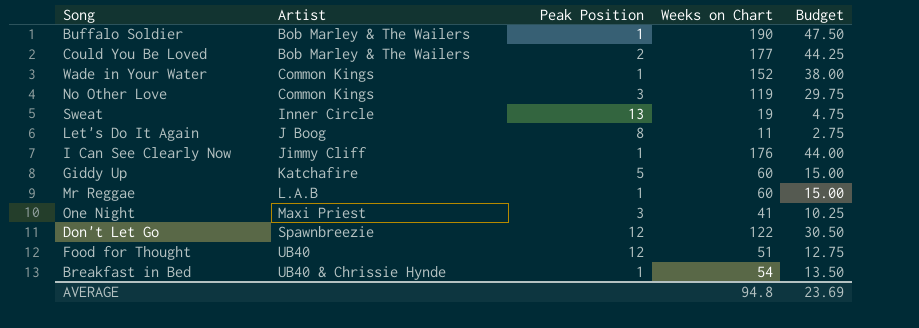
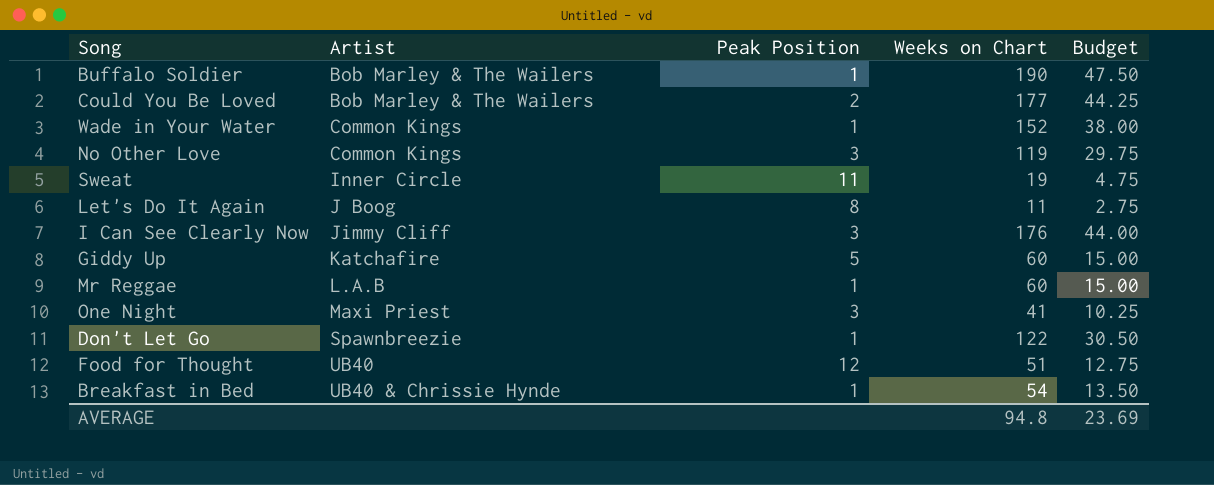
Sweat | Peak Position: 13 -> 11
I Can See Clearly Now | Peak Position: 1 -> 3
Don't Let Go | Peak Position: 12 -> 1

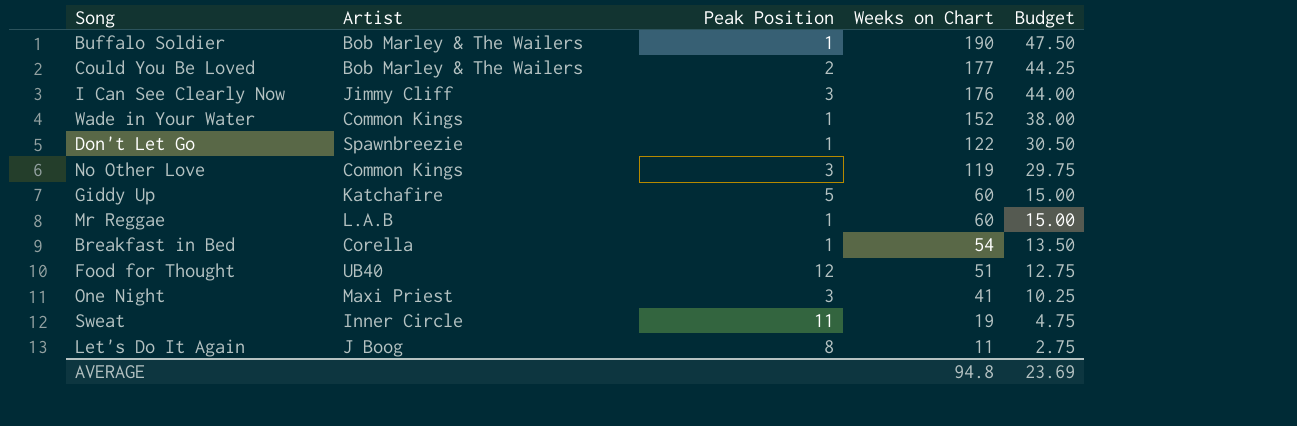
row order: Artist ascending -> Weeks on Chart descending
Breakfast in Bed | Artist: UB40 & Chrissie Hynde -> Corella

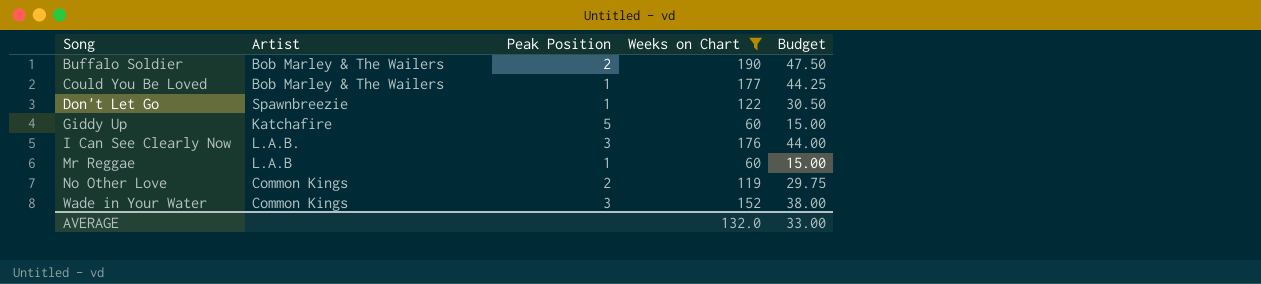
filter: none -> Weeks on Chart >= 60
row order: Weeks on Chart descending -> Song ascending
Buffalo Soldier | Peak Position: 1 -> 2
Could You Be Loved | Peak Position: 2 -> 1
I Can See Clearly Now | Artist: Jimmy Cliff -> L.A.B.
No Other Love | Peak Position: 3 -> 2
Wade in Your Water | Peak Position: 1 -> 3
AVERAGE | Weeks on Chart: 94.8 -> 132.0
AVERAGE | Budget: 23.69 -> 33.00

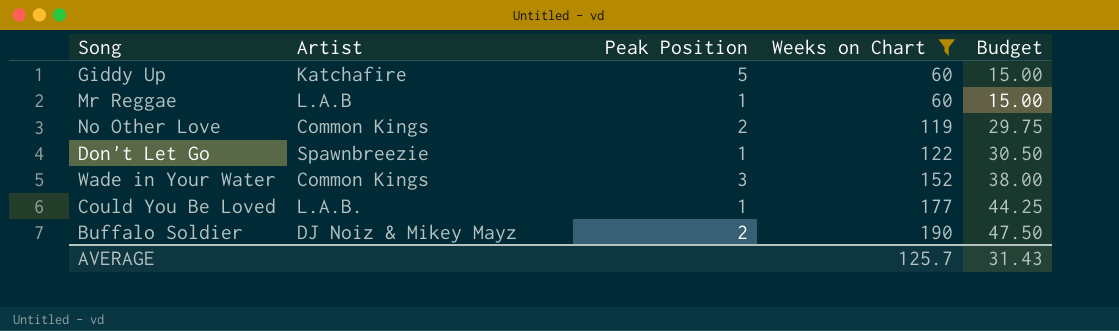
row order: Song ascending -> Weeks on Chart ascending
row I Can See Clearly Now: L.A.B. | 3 | 176 | 44.00 -> none
Could You Be Loved | Artist: Bob Marley & The Wailers -> L.A.B.
Buffalo Soldier | Artist: Bob Marley & The Wailers -> DJ Noiz & Mikey Mayz
AVERAGE | Weeks on Chart: 132.0 -> 125.7
AVERAGE | Budget: 33.00 -> 31.43

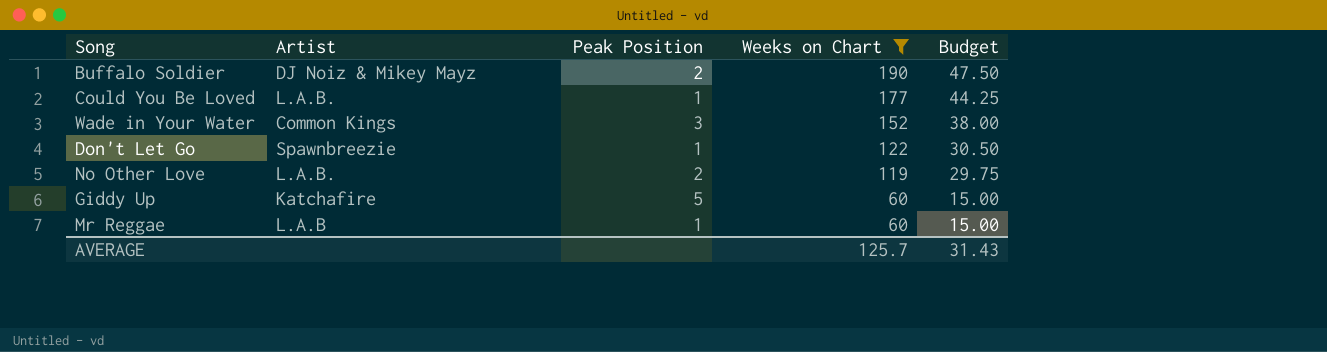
row order: Weeks on Chart ascending -> Weeks on Chart descending
No Other Love | Artist: Common Kings -> L.A.B.

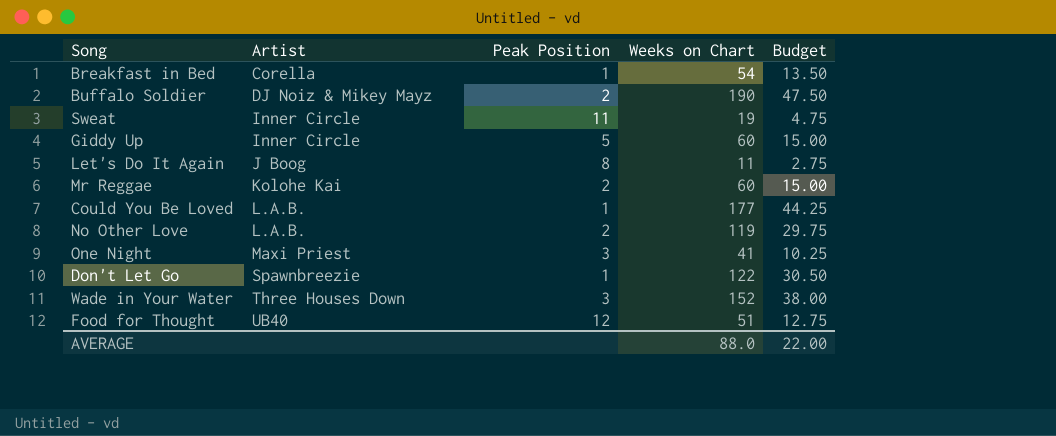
filter: Weeks on Chart >= 60 -> none
row order: Weeks on Chart descending -> Artist ascending
Giddy Up | Artist: Katchafire -> Inner Circle
Mr Reggae | Artist: L.A.B -> Kolohe Kai
Mr Reggae | Peak Position: 1 -> 2
Wade in Your Water | Artist: Common Kings -> Three Houses Down
AVERAGE | Weeks on Chart: 125.7 -> 88.0
AVERAGE | Budget: 31.43 -> 22.00

